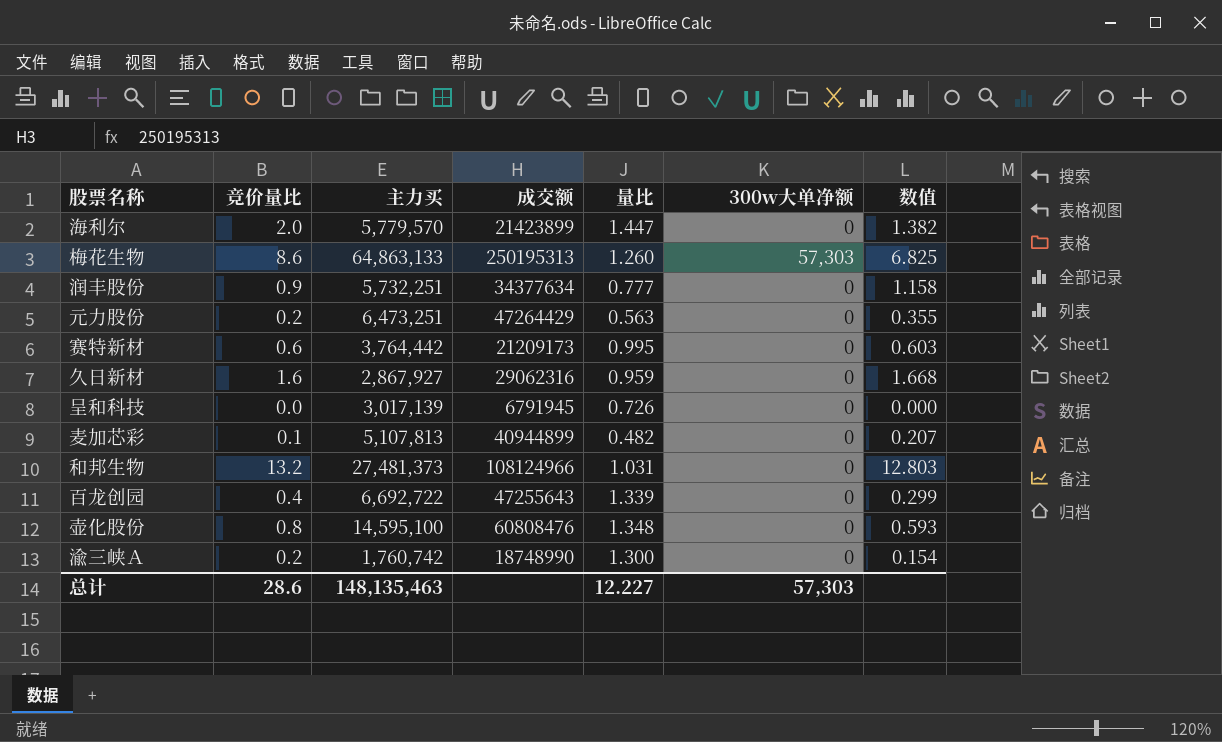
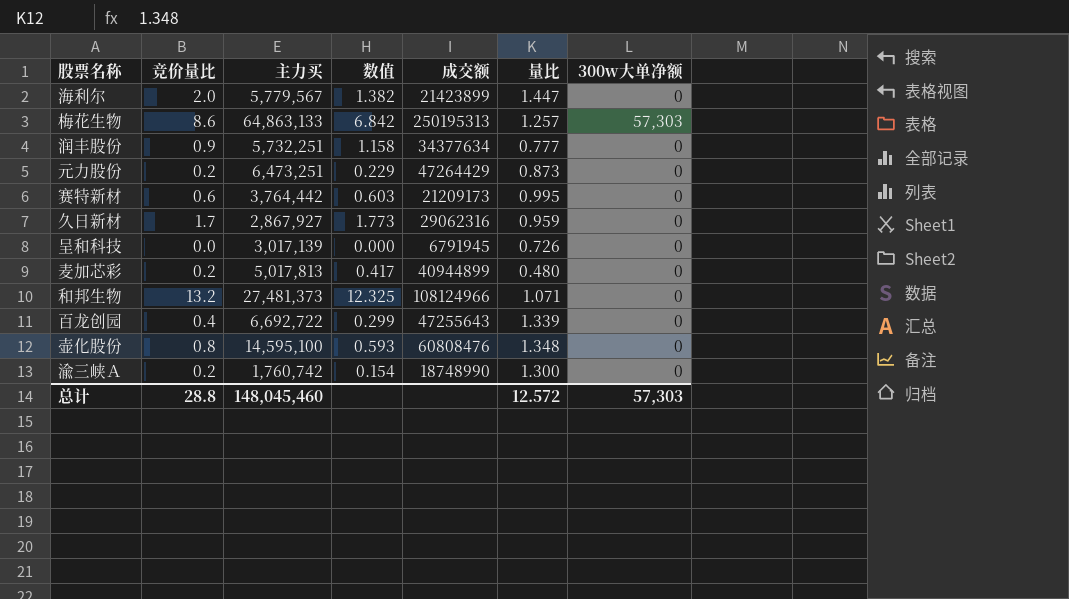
column 数值 | position: 7 -> 4
海利尔 | 主力买: 5,779,570 -> 5,779,567
梅花生物 | 数值: 6.825 -> 6.842
梅花生物 | 量比: 1.260 -> 1.257
元力股份 | 数值: 0.355 -> 0.229
元力股份 | 量比: 0.563 -> 0.873
久日新材 | 竞价量比: 1.6 -> 1.7
久日新材 | 数值: 1.668 -> 1.773
麦加芯彩 | 竞价量比: 0.1 -> 0.2
麦加芯彩 | 主力买: 5,107,813 -> 5,017,813
麦加芯彩 | 数值: 0.207 -> 0.417
麦加芯彩 | 量比: 0.482 -> 0.480
和邦生物 | 数值: 12.803 -> 12.325
和邦生物 | 量比: 1.031 -> 1.071
总计 | 竞价量比: 28.6 -> 28.8
总计 | 主力买: 148,135,463 -> 148,045,460
总计 | 量比: 12.227 -> 12.572

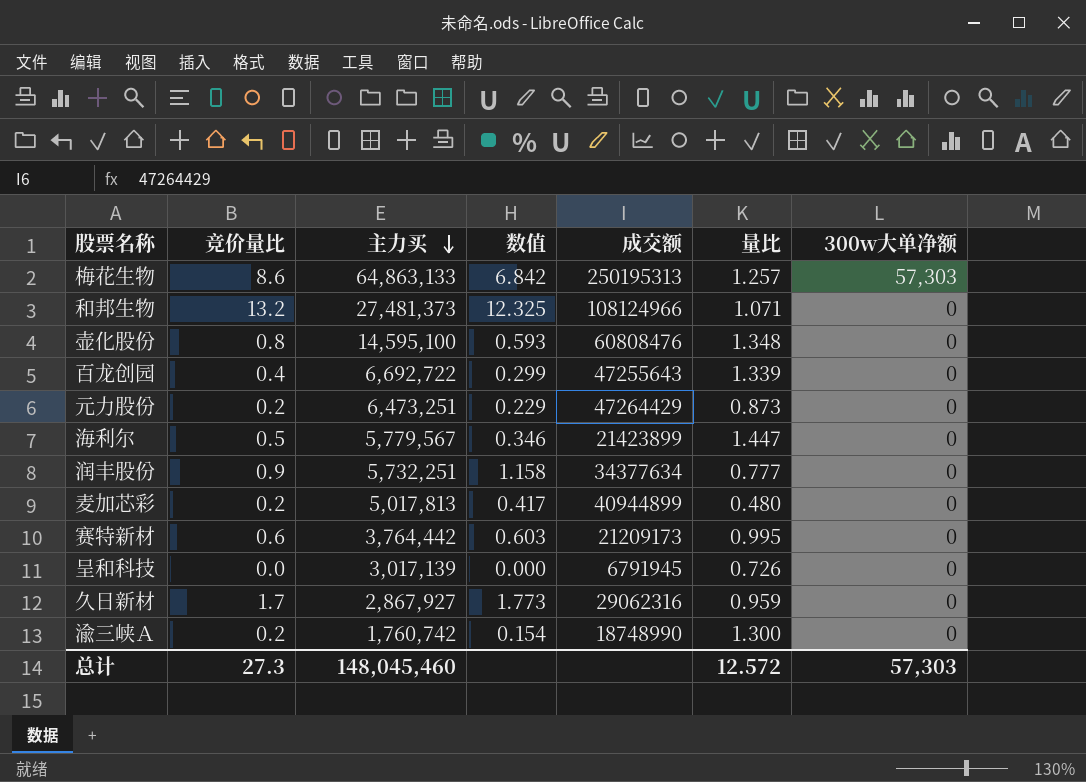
row order: none -> 主力买 descending
海利尔 | 竞价量比: 2.0 -> 0.5
海利尔 | 数值: 1.382 -> 0.346
总计 | 竞价量比: 28.8 -> 27.3

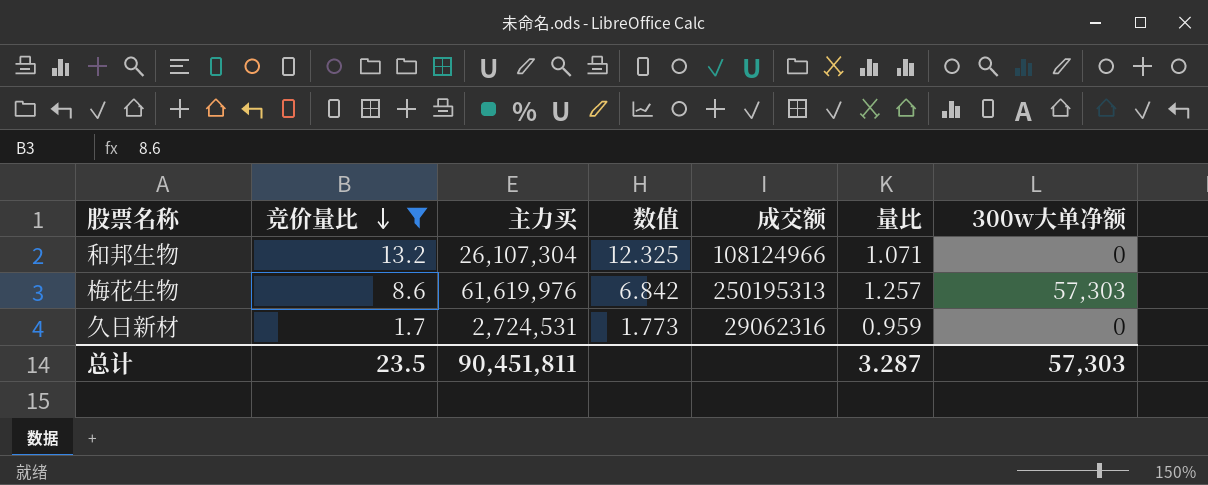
filter: none -> 竞价量比 >= 1.7
row order: 主力买 descending -> 竞价量比 descending
和邦生物 | 主力买: 27,481,373 -> 26,107,304
梅花生物 | 主力买: 64,863,133 -> 61,619,976
久日新材 | 主力买: 2,867,927 -> 2,724,531
总计 | 竞价量比: 27.3 -> 23.5
总计 | 主力买: 148,045,460 -> 90,451,811
总计 | 量比: 12.572 -> 3.287

